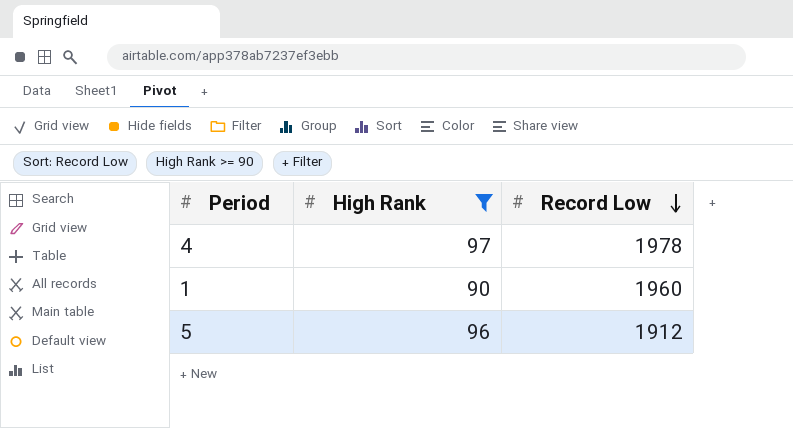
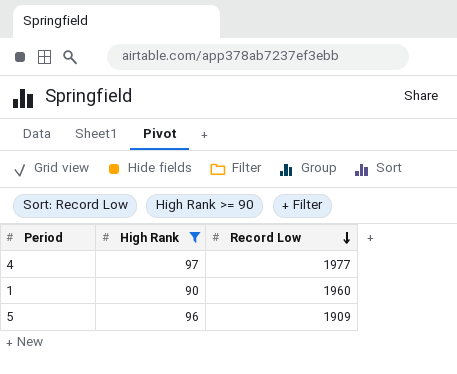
4 | Record Low: 1978 -> 1977
5 | Record Low: 1912 -> 1909

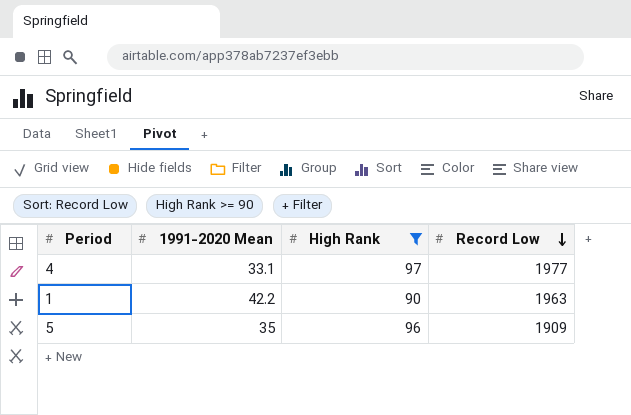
column 1991-2020 Mean | position: none -> 2
1 | Record Low: 1960 -> 1963

